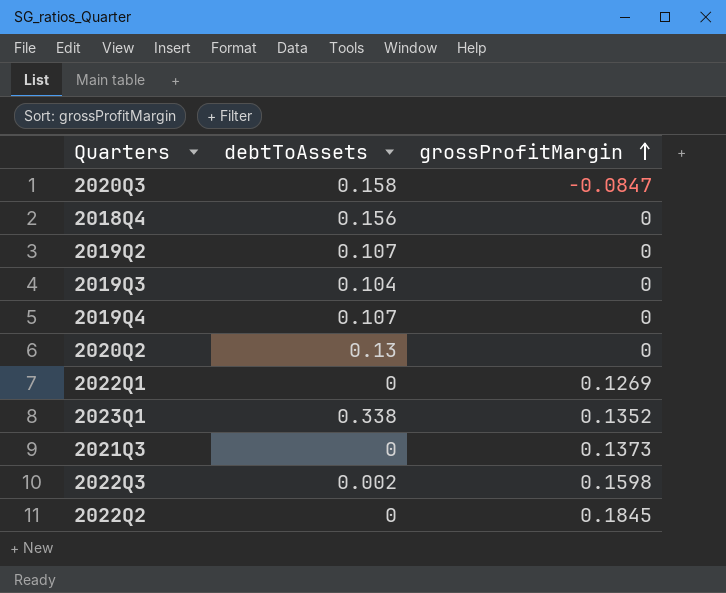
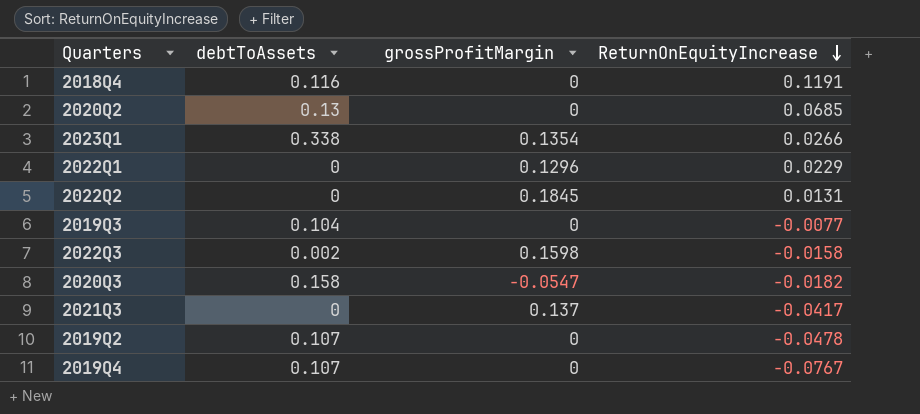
row order: grossProfitMargin ascending -> ReturnOnEquityIncrease descending
column ReturnOnEquityIncrease | position: none -> 4
2018Q4 | debtToAssets: 0.156 -> 0.116
2023Q1 | grossProfitMargin: 0.1352 -> 0.1354
2022Q1 | grossProfitMargin: 0.1269 -> 0.1296
2020Q3 | grossProfitMargin: -0.0847 -> -0.0547
2021Q3 | grossProfitMargin: 0.1373 -> 0.137

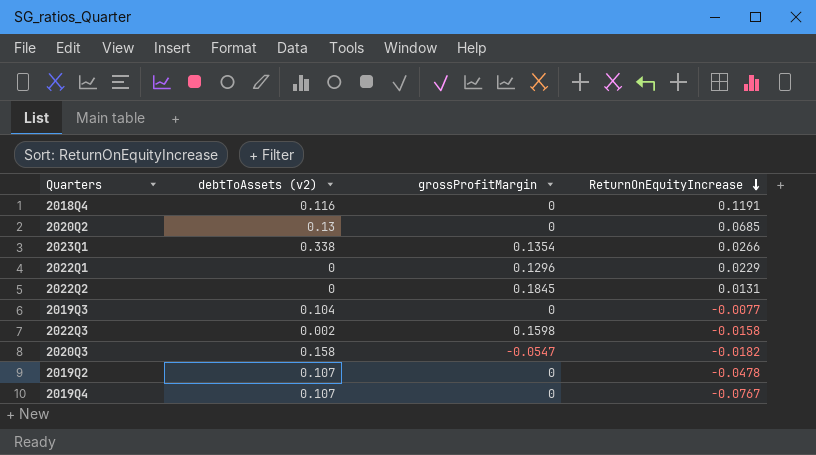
column name: debtToAssets -> debtToAssets (v2)
row 2021Q3: 0 | 0.137 | -0.0417 -> none

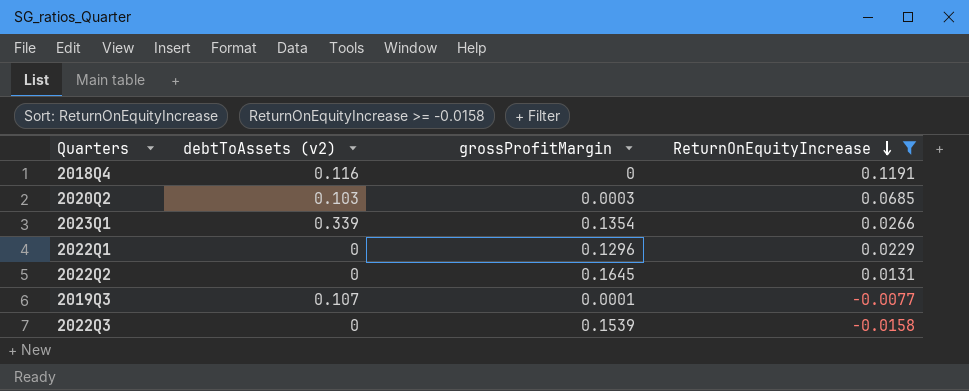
filter: none -> ReturnOnEquityIncrease >= -0.0158
2020Q2 | debtToAssets (v2): 0.13 -> 0.103
2020Q2 | grossProfitMargin: 0 -> 0.0003
2023Q1 | debtToAssets (v2): 0.338 -> 0.339
2022Q2 | grossProfitMargin: 0.1845 -> 0.1645
2019Q3 | debtToAssets (v2): 0.104 -> 0.107
2019Q3 | grossProfitMargin: 0 -> 0.0001
2022Q3 | debtToAssets (v2): 0.002 -> 0
2022Q3 | grossProfitMargin: 0.1598 -> 0.1539

